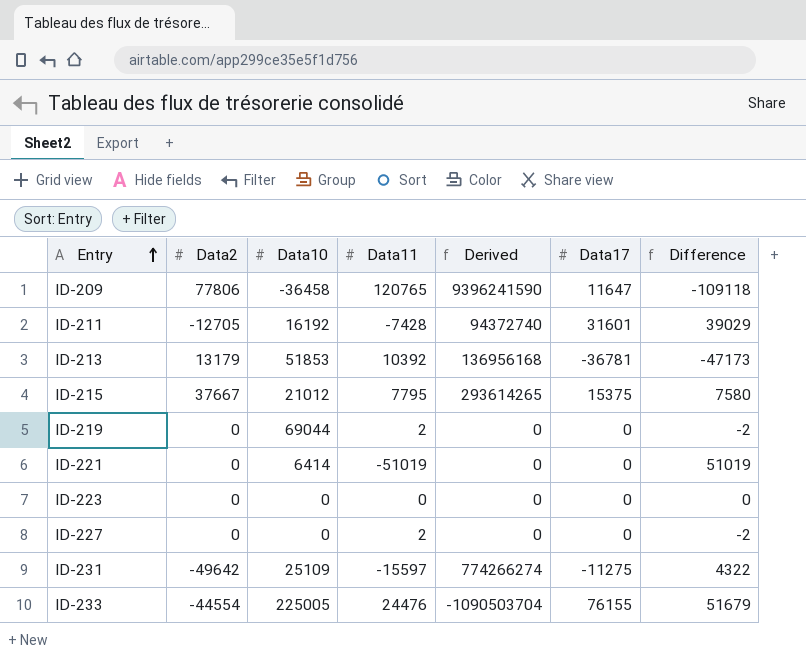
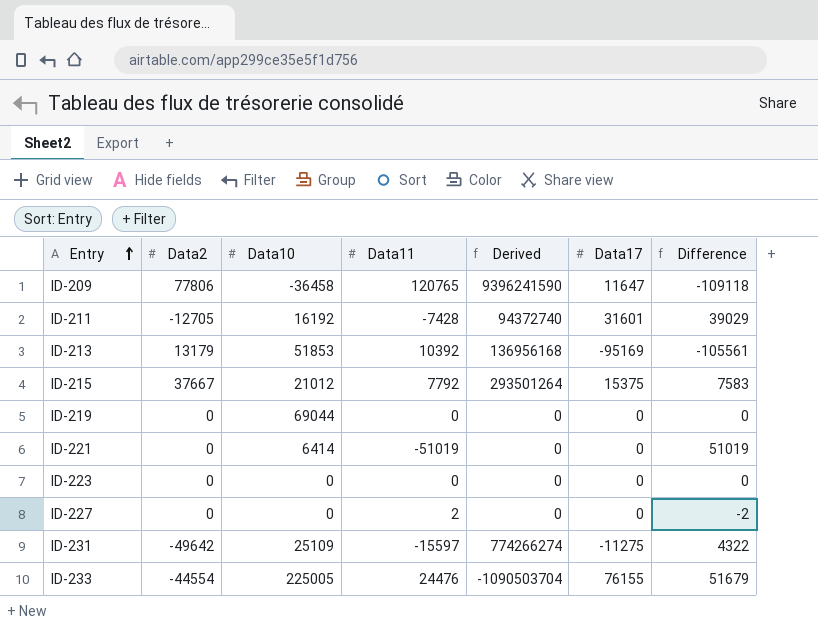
ID-213 | Data17: -36781 -> -95169
ID-213 | Difference: -47173 -> -105561
ID-215 | Data11: 7795 -> 7792
ID-215 | Derived: 293614265 -> 293501264
ID-215 | Difference: 7580 -> 7583
ID-219 | Data11: 2 -> 0
ID-219 | Difference: -2 -> 0

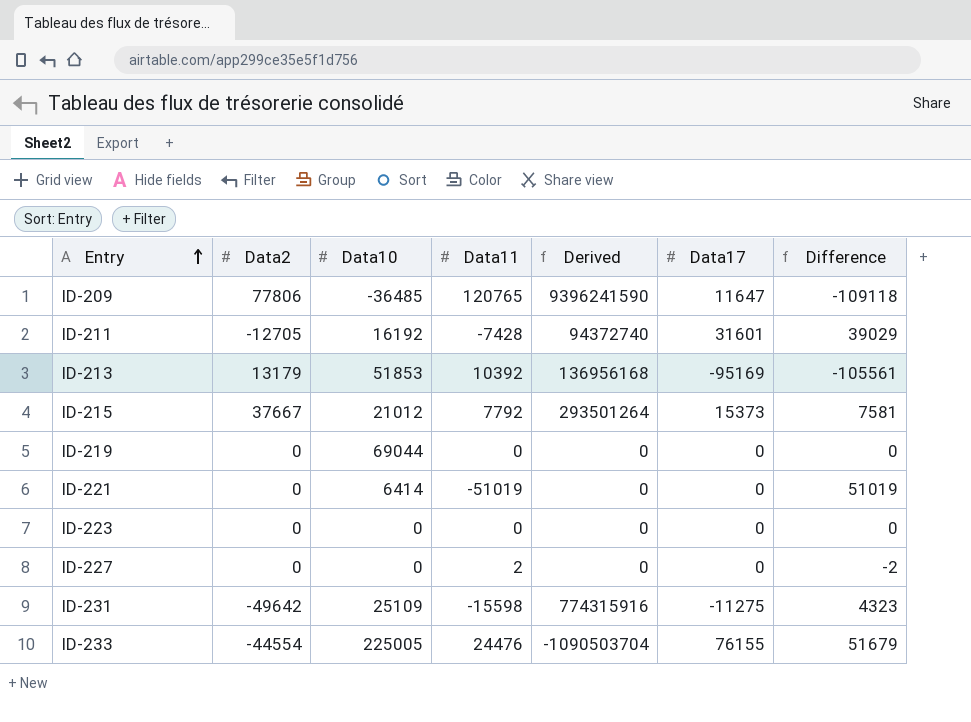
ID-209 | Data10: -36458 -> -36485
ID-215 | Data17: 15375 -> 15373
ID-215 | Difference: 7583 -> 7581
ID-231 | Data11: -15597 -> -15598
ID-231 | Derived: 774266274 -> 774315916
ID-231 | Difference: 4322 -> 4323

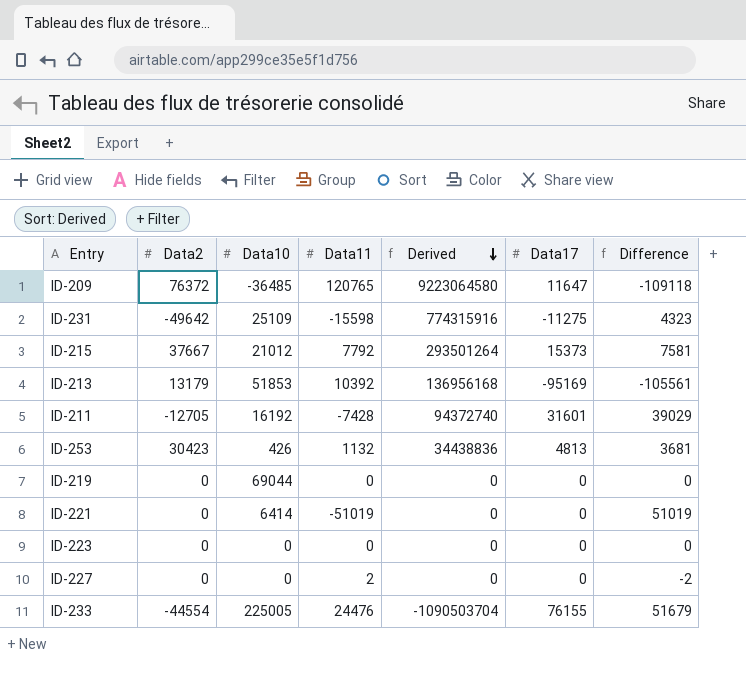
row order: Entry ascending -> Derived descending
ID-209 | Data2: 77806 -> 76372
ID-209 | Derived: 9396241590 -> 9223064580
row ID-253: none -> 30423 | 426 | 1132 | 34438836 | 4813 | 3681

